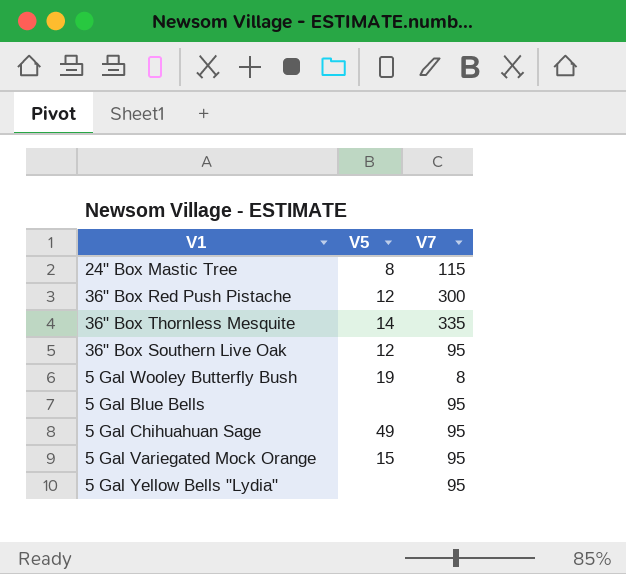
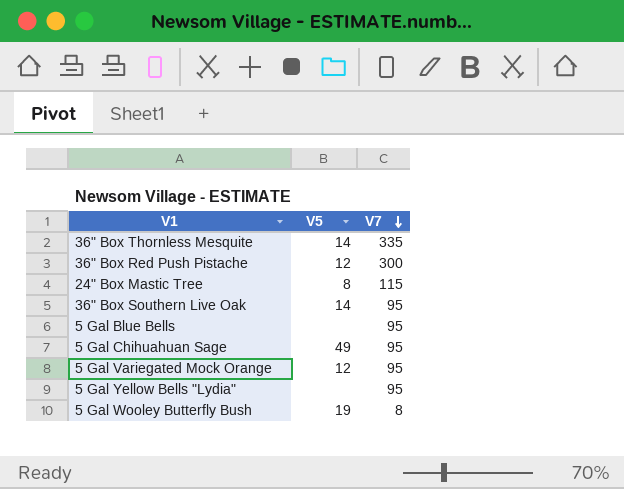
row order: none -> V7 descending
36" Box Southern Live Oak | V5: 12 -> 14
5 Gal Variegated Mock Orange | V5: 15 -> 12

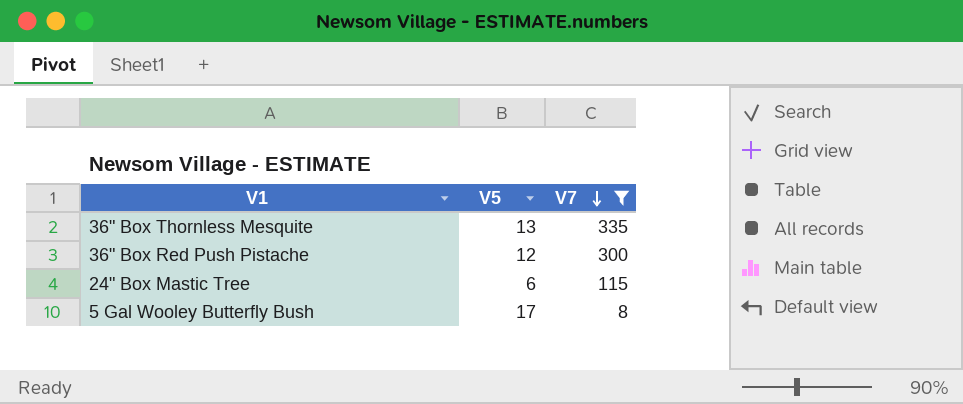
filter: none -> V7 != 95
36" Box Thornless Mesquite | V5: 14 -> 13
24" Box Mastic Tree | V5: 8 -> 6
5 Gal Wooley Butterfly Bush | V5: 19 -> 17

